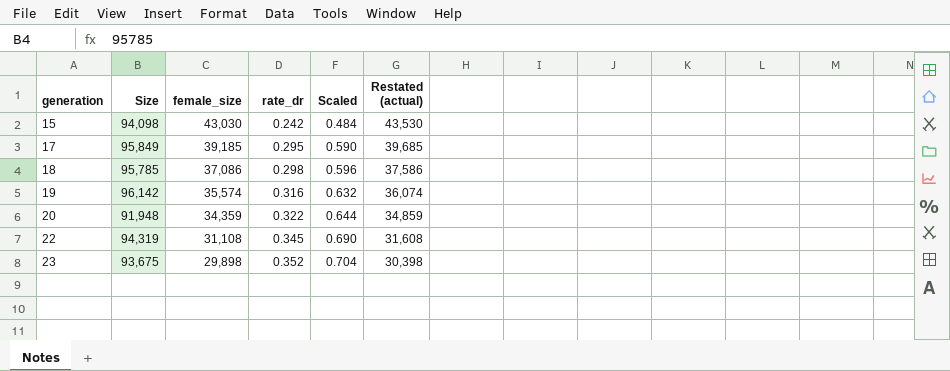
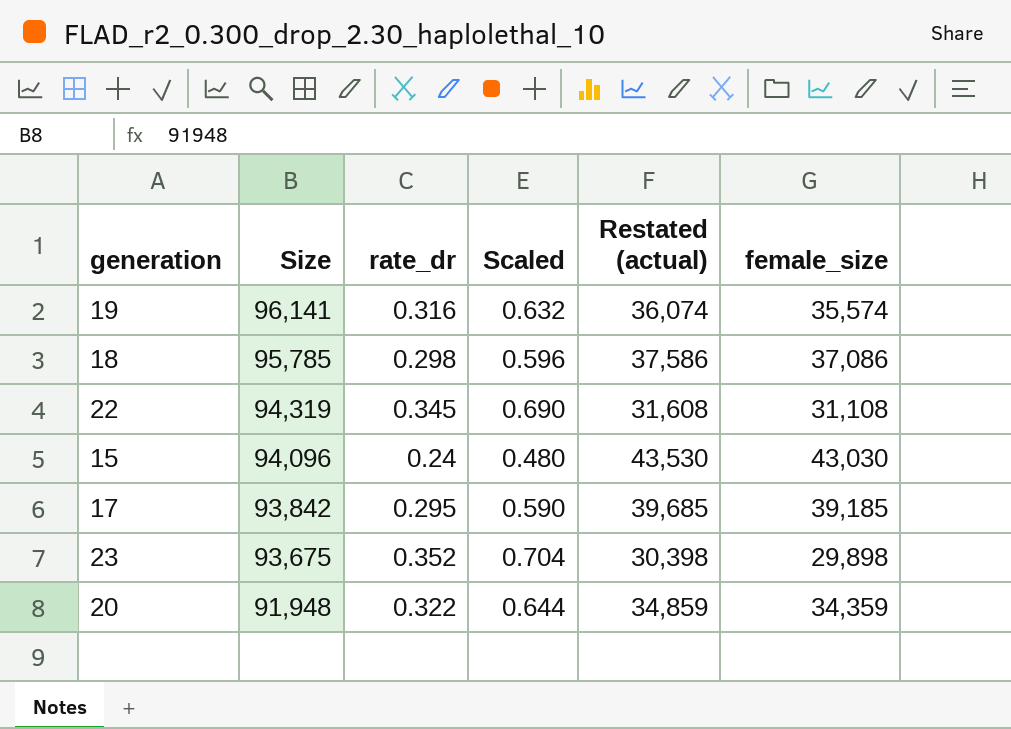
row order: generation ascending -> Size descending
column female_size | position: 3 -> 6
19 | Size: 96,142 -> 96,141
15 | Size: 94,098 -> 94,096
15 | rate_dr: 0.242 -> 0.24
15 | Scaled: 0.484 -> 0.480
17 | Size: 95,849 -> 93,842

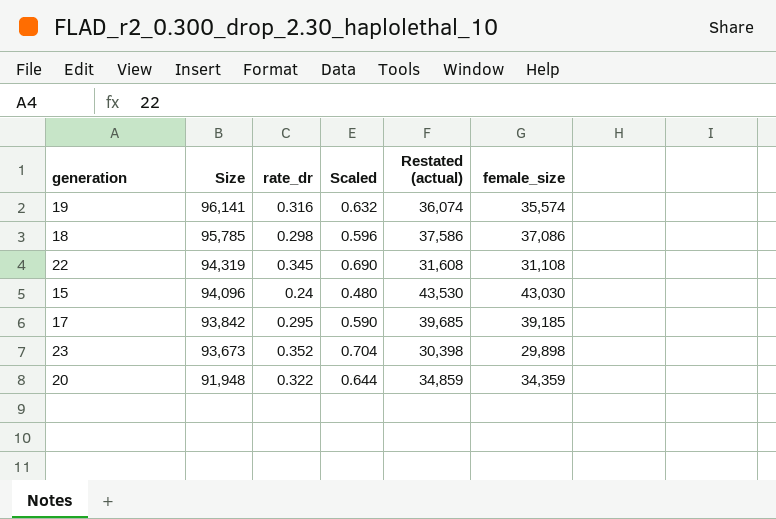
23 | Size: 93,675 -> 93,673

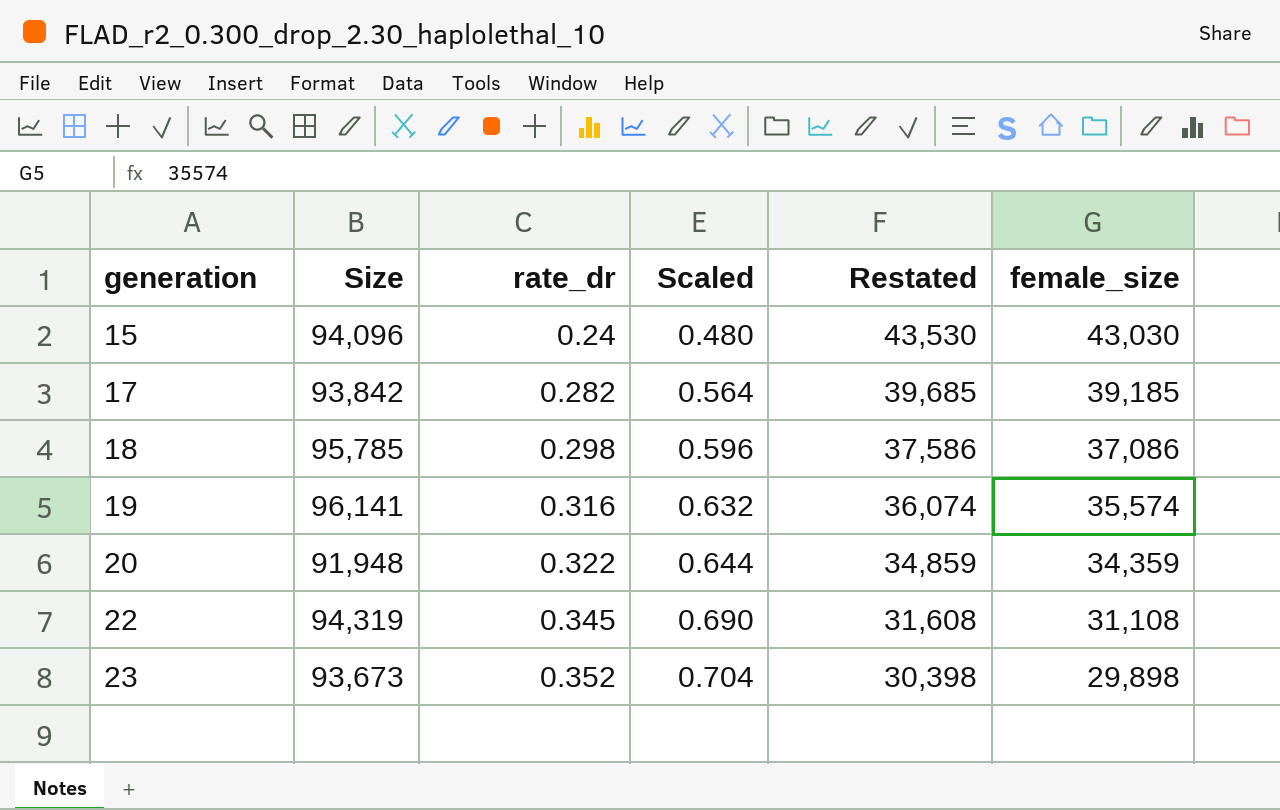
row order: Size descending -> generation ascending
column name: Restated (actual) -> Restated
17 | rate_dr: 0.295 -> 0.282
17 | Scaled: 0.590 -> 0.564

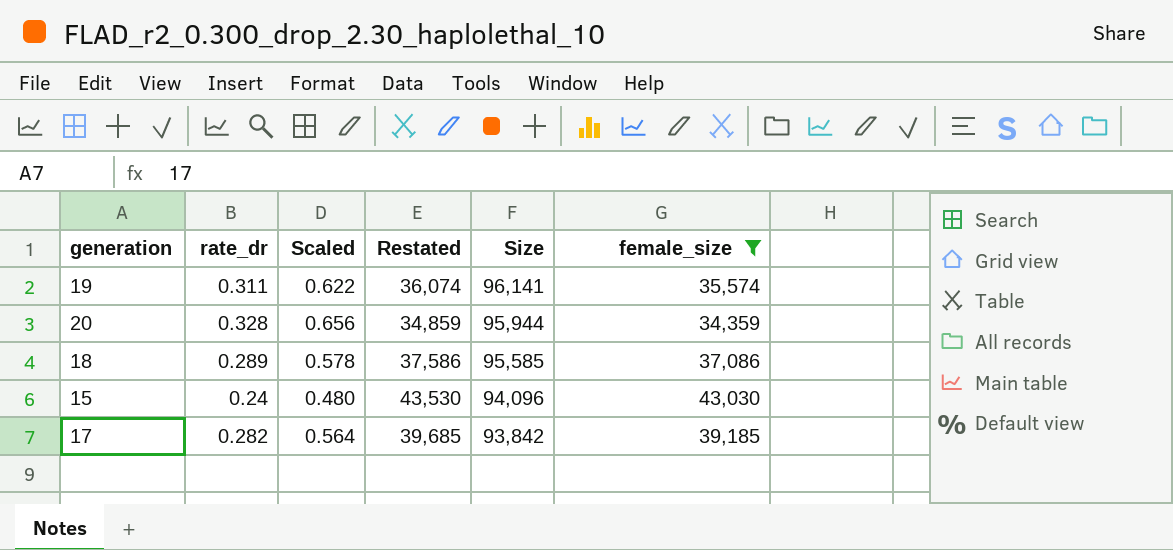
filter: none -> female_size >= 34,359
row order: generation ascending -> Size descending
column Size | position: 2 -> 5
19 | rate_dr: 0.316 -> 0.311
19 | Scaled: 0.632 -> 0.622
20 | rate_dr: 0.322 -> 0.328
20 | Scaled: 0.644 -> 0.656
20 | Size: 91,948 -> 95,944
18 | rate_dr: 0.298 -> 0.289
18 | Scaled: 0.596 -> 0.578
18 | Size: 95,785 -> 95,585

